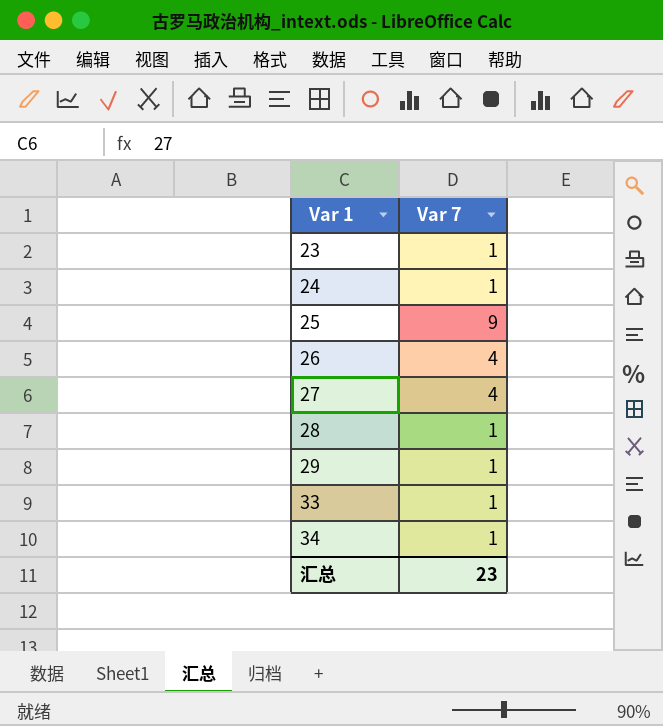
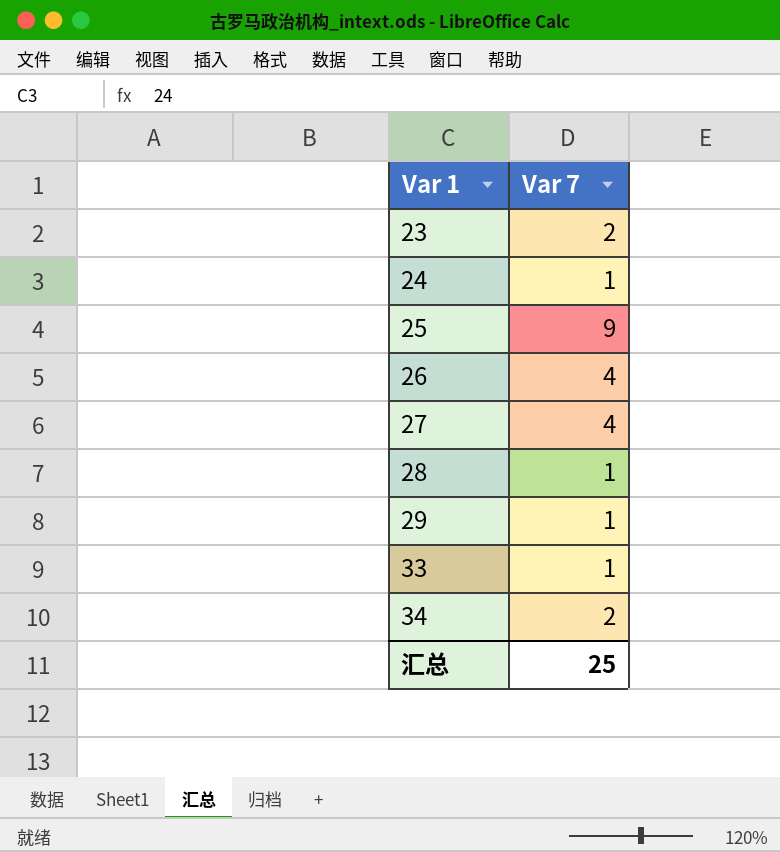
23 | Var 7: 1 -> 2
34 | Var 7: 1 -> 2
汇总 | Var 7: 23 -> 25

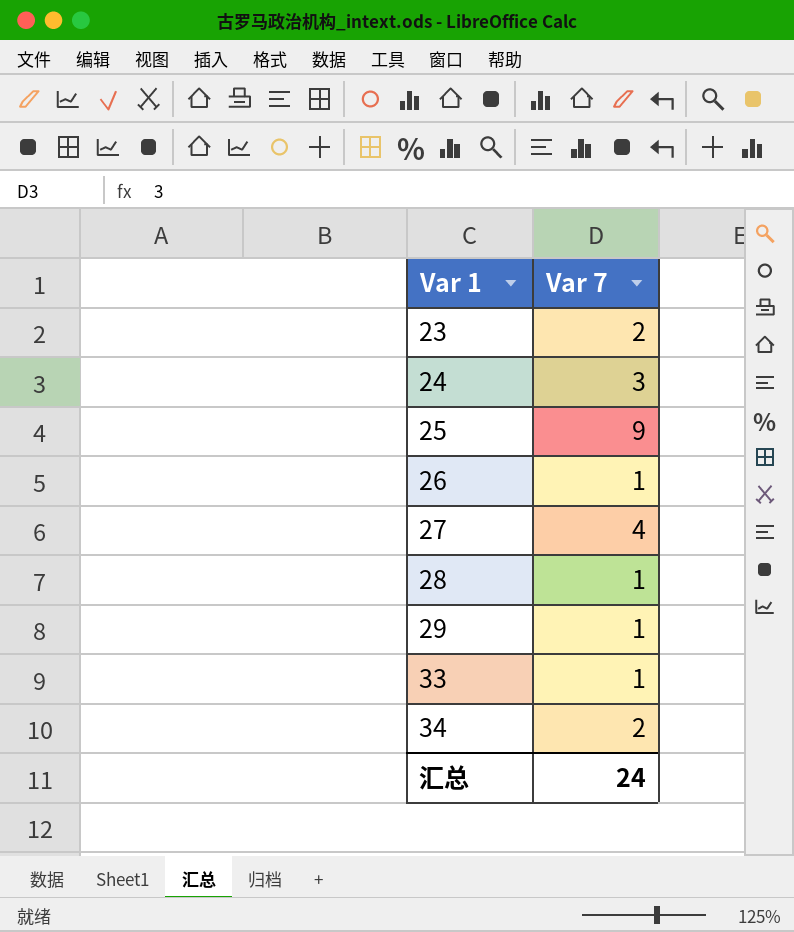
24 | Var 7: 1 -> 3
26 | Var 7: 4 -> 1
汇总 | Var 7: 25 -> 24

